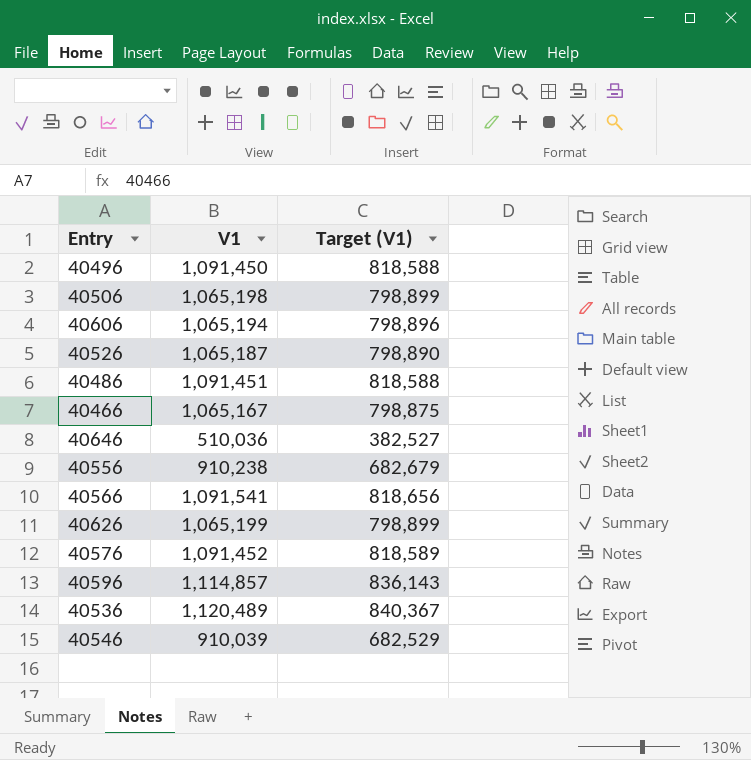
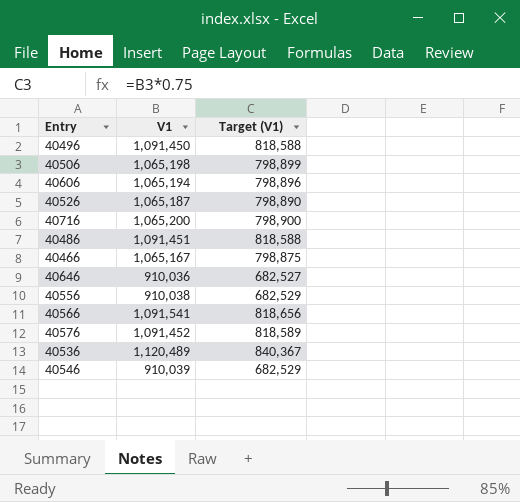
row 40626: 1,065,199 | 798,899 -> none
row 40596: 1,114,857 | 836,143 -> none
row 40716: none -> 1,065,200 | 798,900
40646 | V1: 510,036 -> 910,036
40646 | Target (V1): 382,527 -> 682,527
40556 | V1: 910,238 -> 910,038
40556 | Target (V1): 682,679 -> 682,529

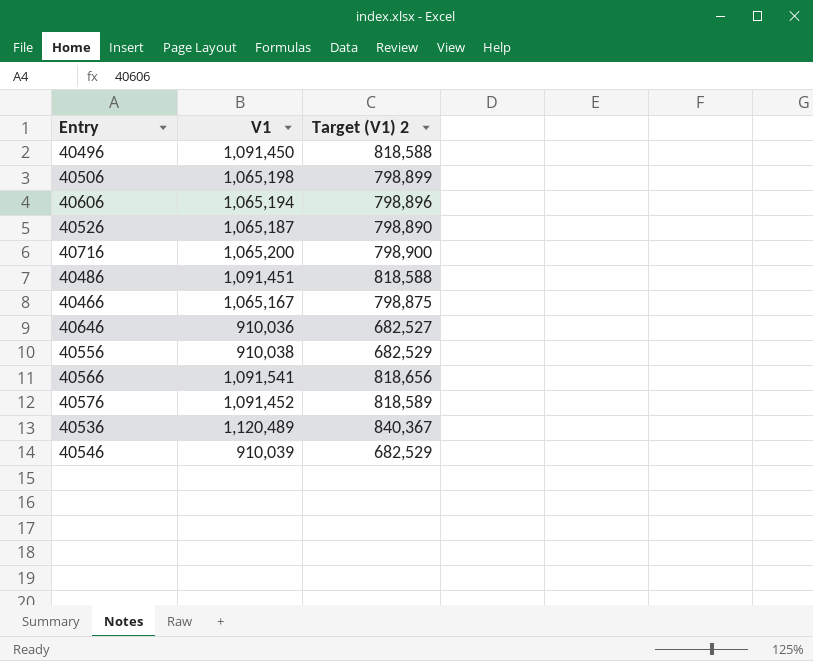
column name: Target (V1) -> Target (V1) 2

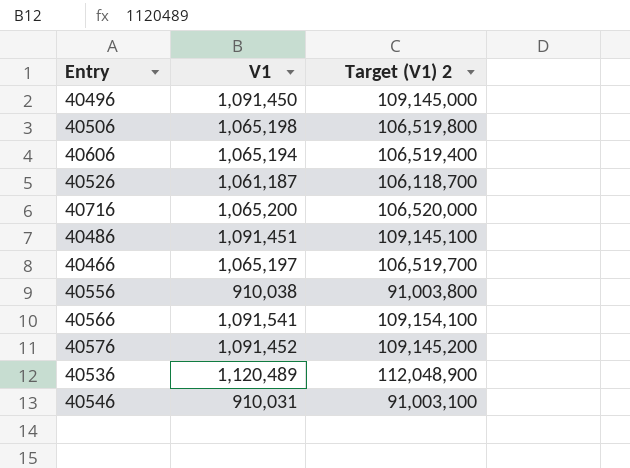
column Target (V1) 2 | formula: [V1] * 0.75 -> [V1] * 100
row 40646: 910,036 | 682,527 -> none
40526 | V1: 1,065,187 -> 1,061,187
40466 | V1: 1,065,167 -> 1,065,197
40546 | V1: 910,039 -> 910,031

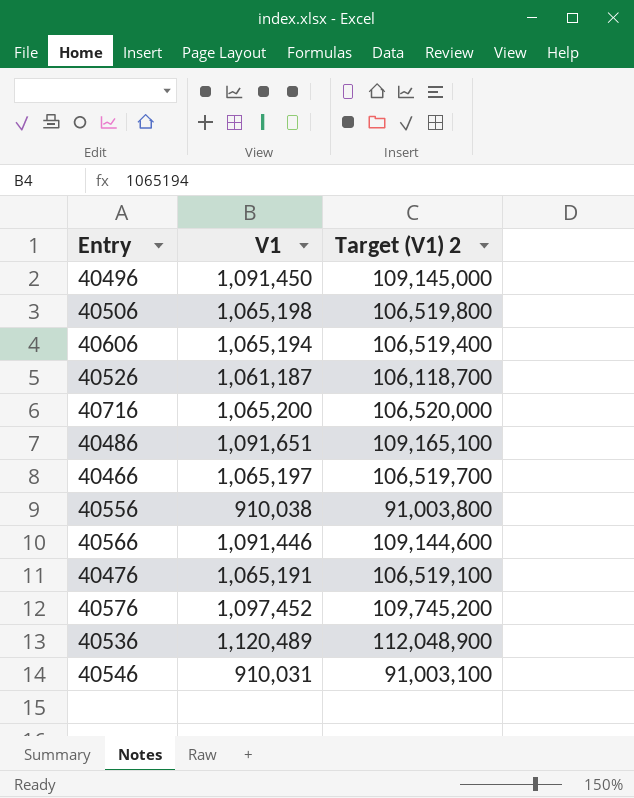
40486 | V1: 1,091,451 -> 1,091,651
40486 | Target (V1) 2: 109,145,100 -> 109,165,100
40566 | V1: 1,091,541 -> 1,091,446
40566 | Target (V1) 2: 109,154,100 -> 109,144,600
row 40476: none -> 1,065,191 | 106,519,100
40576 | V1: 1,091,452 -> 1,097,452
40576 | Target (V1) 2: 109,145,200 -> 109,745,200

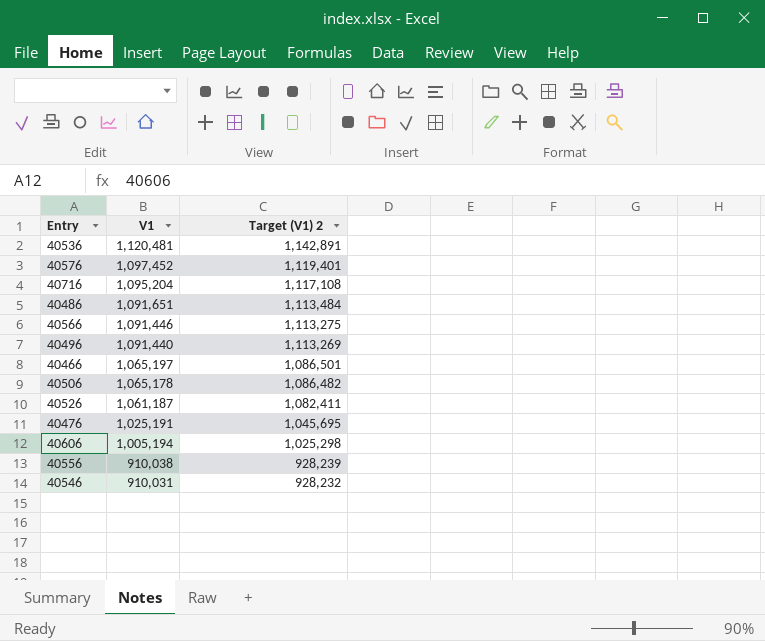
row order: none -> V1 descending
column Target (V1) 2 | formula: [V1] * 100 -> [V1] * 1.02
40536 | V1: 1,120,489 -> 1,120,481
40716 | V1: 1,065,200 -> 1,095,204
40496 | V1: 1,091,450 -> 1,091,440
40506 | V1: 1,065,198 -> 1,065,178
40476 | V1: 1,065,191 -> 1,025,191
40606 | V1: 1,065,194 -> 1,005,194

